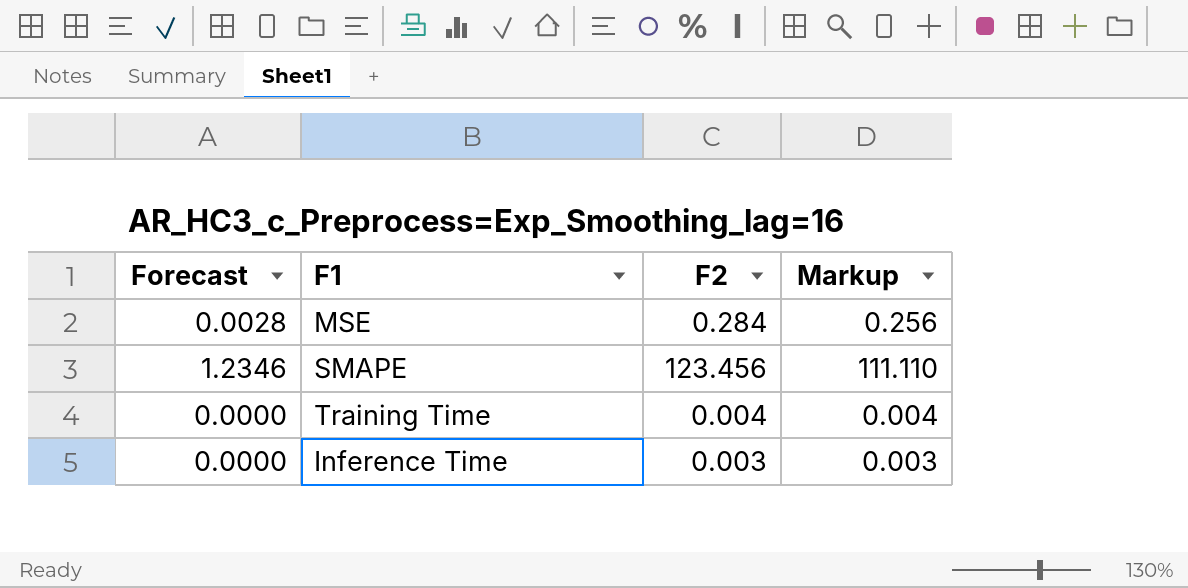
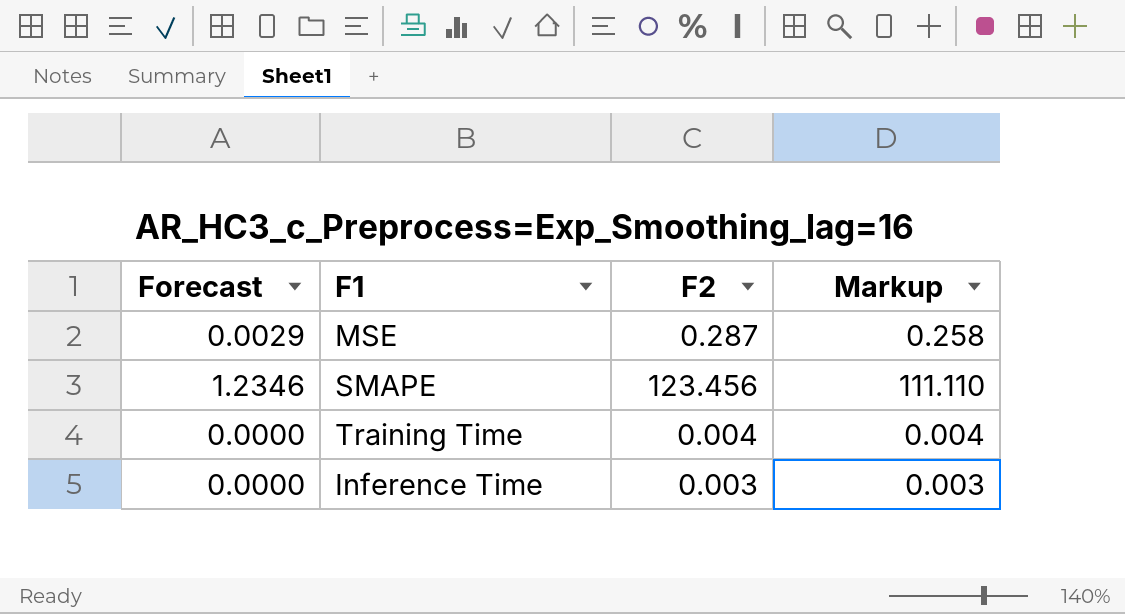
MSE | Forecast: 0.0028 -> 0.0029
MSE | F2: 0.284 -> 0.287
MSE | Markup: 0.256 -> 0.258

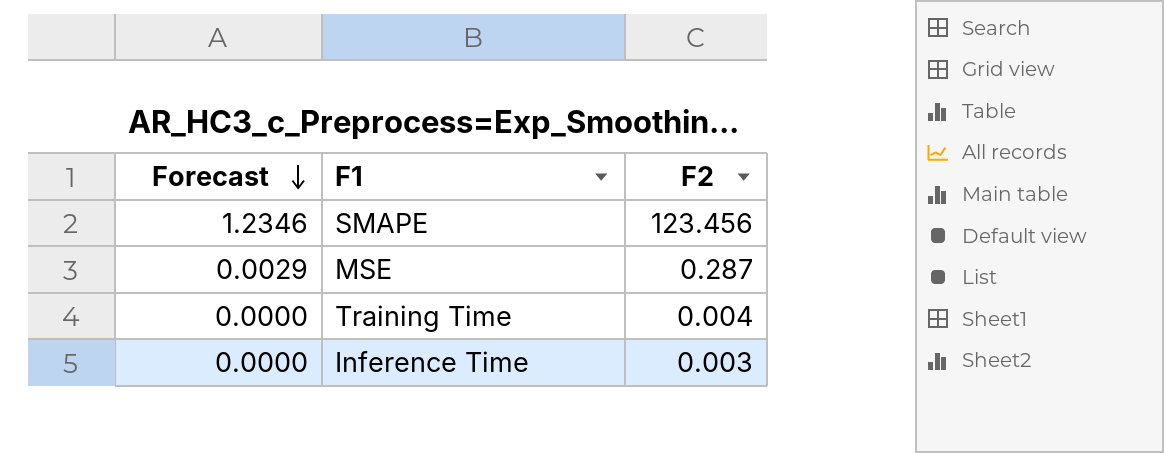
row order: none -> Forecast descending
column Markup | formula: [F2] * 0.9 -> none

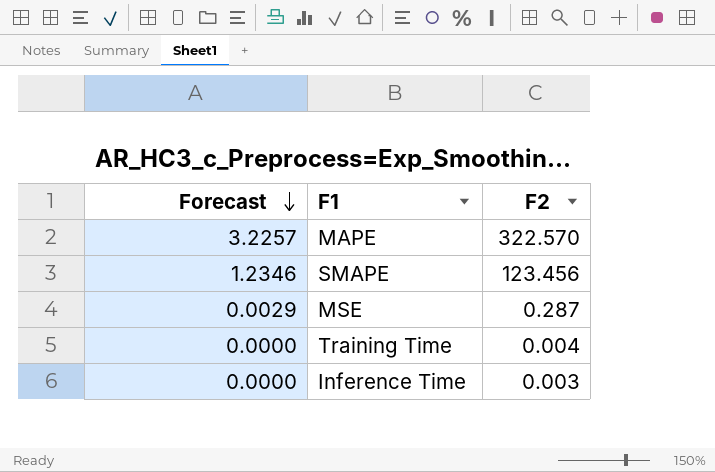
row MAPE: none -> 3.2257 | 322.570

